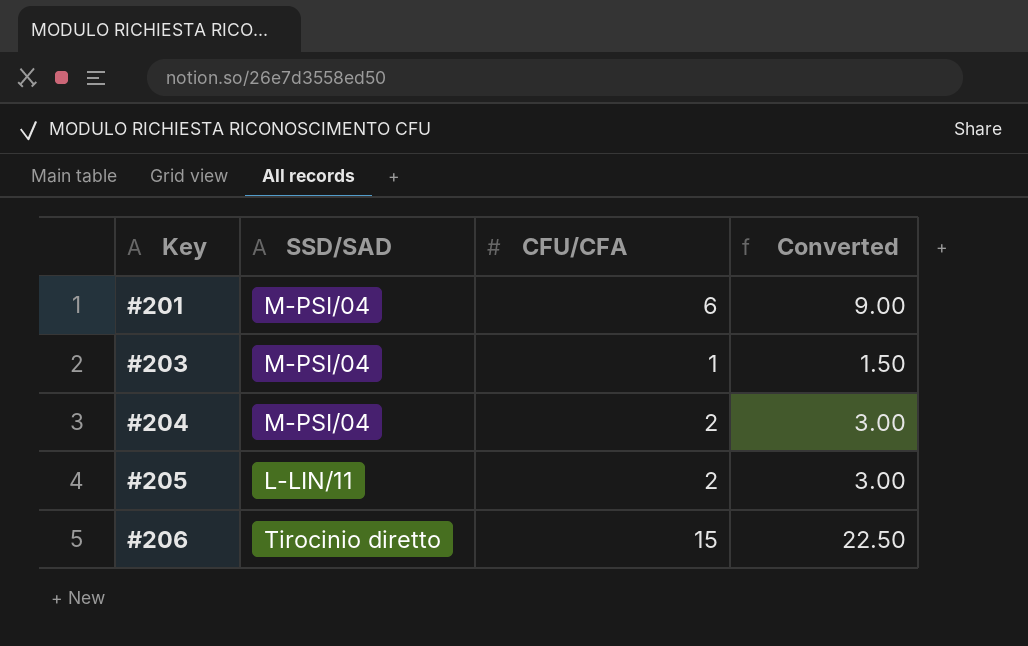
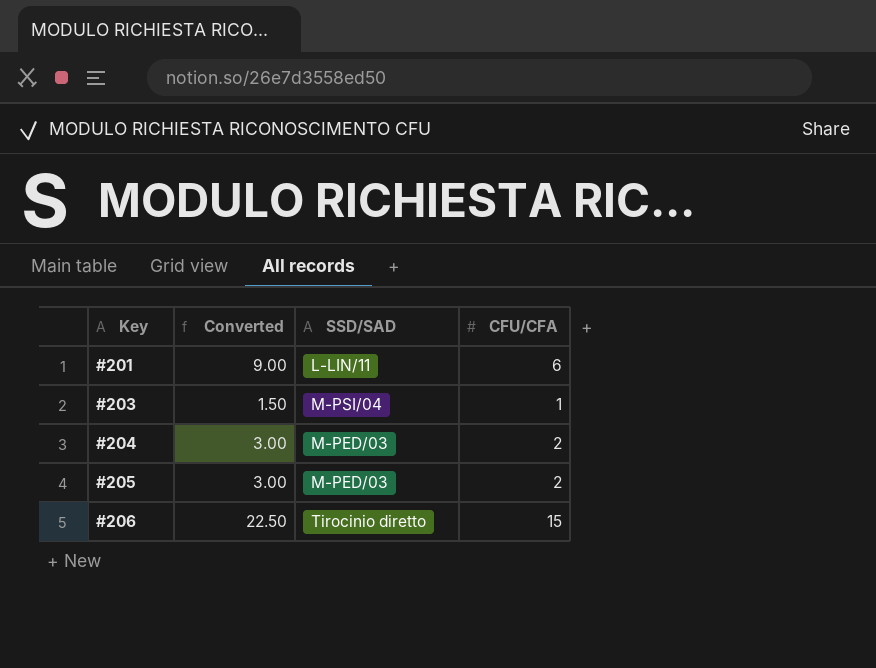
column Converted | position: 4 -> 2
#201 | SSD/SAD: M-PSI/04 -> L-LIN/11
#204 | SSD/SAD: M-PSI/04 -> M-PED/03
#205 | SSD/SAD: L-LIN/11 -> M-PED/03

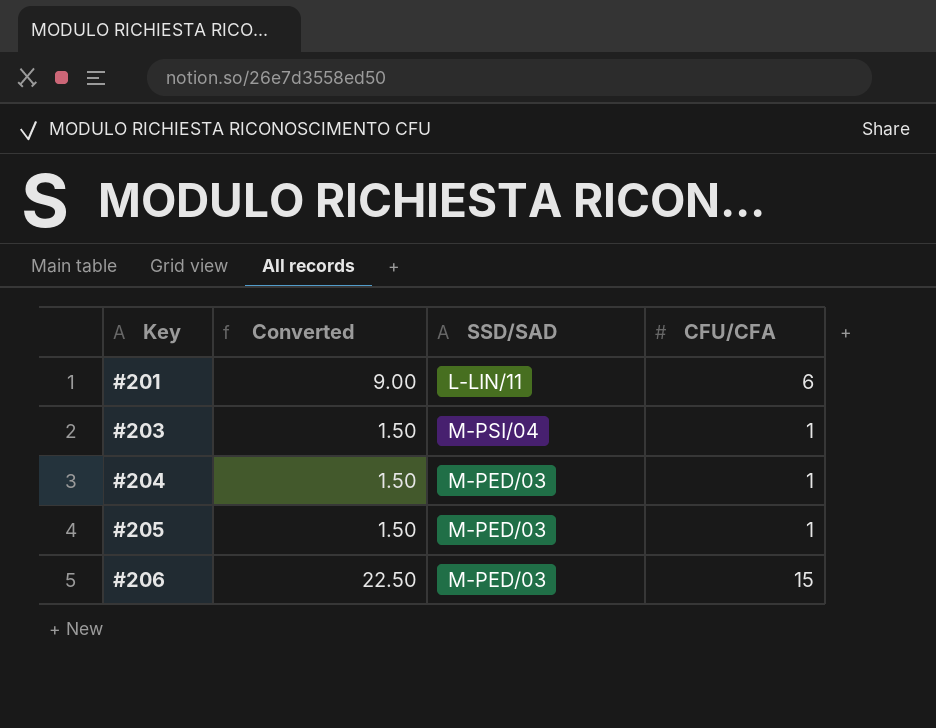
#204 | Converted: 3.00 -> 1.50
#204 | CFU/CFA: 2 -> 1
#205 | Converted: 3.00 -> 1.50
#205 | CFU/CFA: 2 -> 1
#206 | SSD/SAD: Tirocinio diretto -> M-PED/03

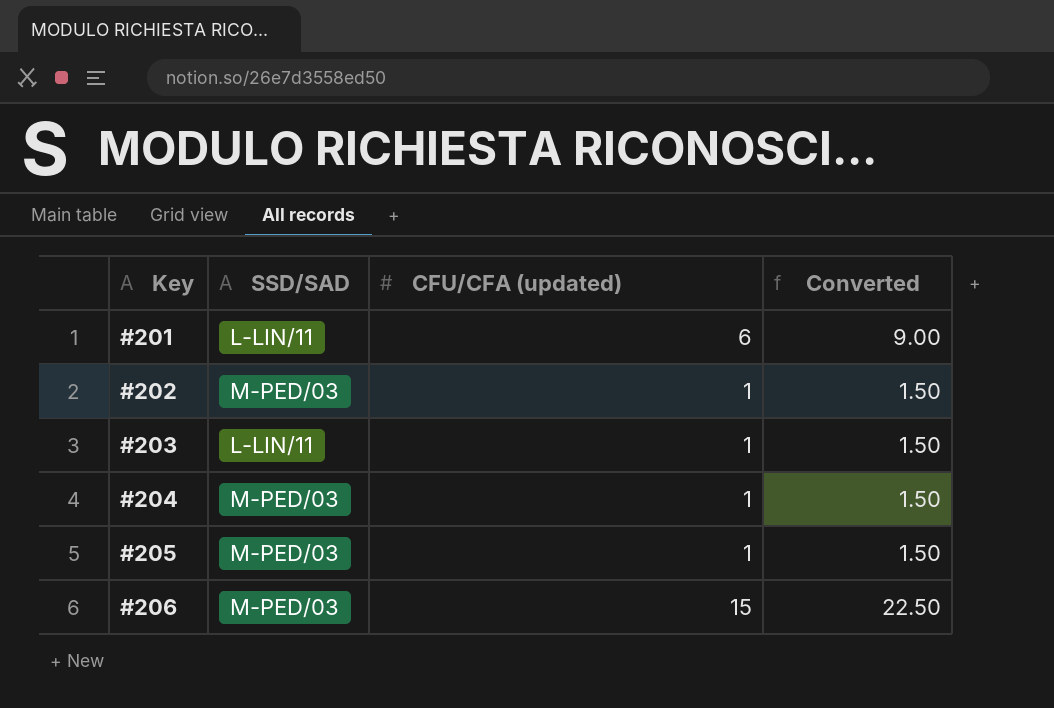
column name: CFU/CFA -> CFU/CFA (updated)
column Converted | position: 2 -> 4
row #202: none -> M-PED/03 | 1 | 1.50
#203 | SSD/SAD: M-PSI/04 -> L-LIN/11

